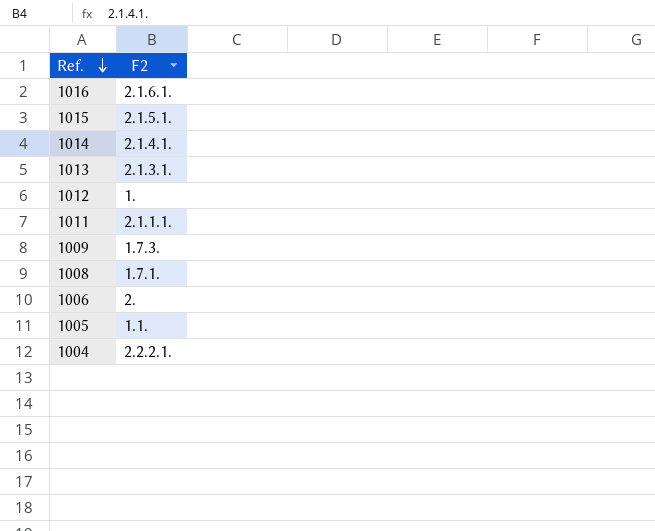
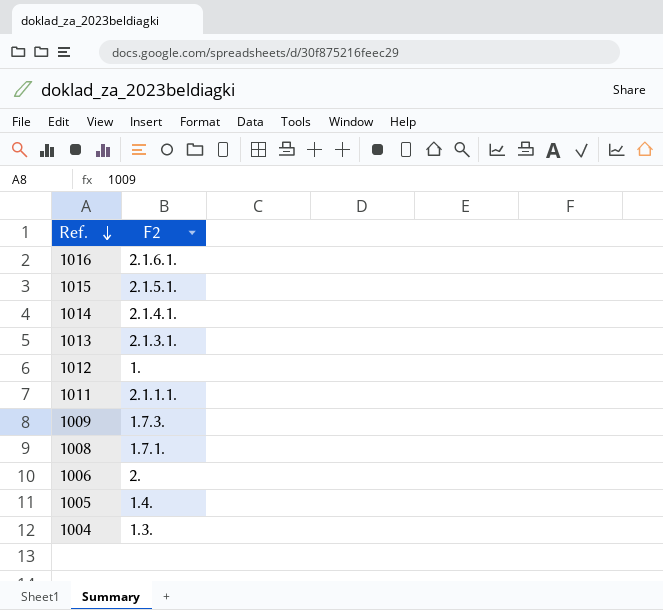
1005 | F2: 1.1. -> 1.4.
1004 | F2: 2.2.2.1. -> 1.3.

